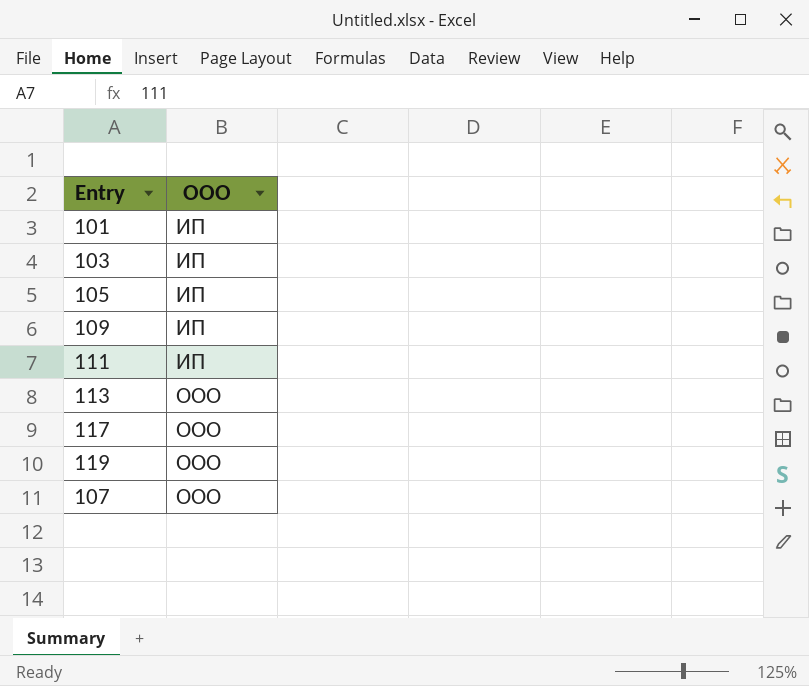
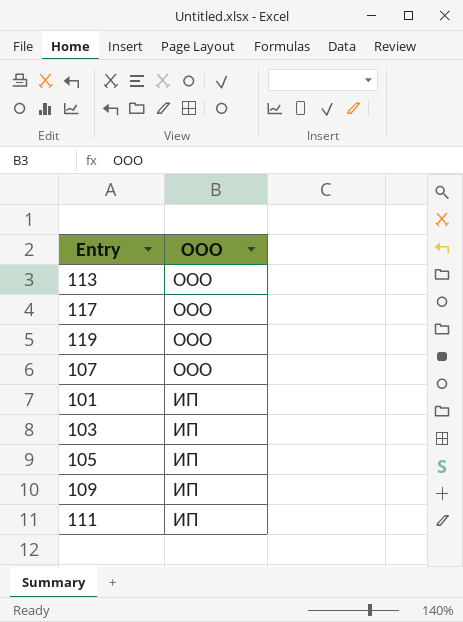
row order: ООО ascending -> ООО descending

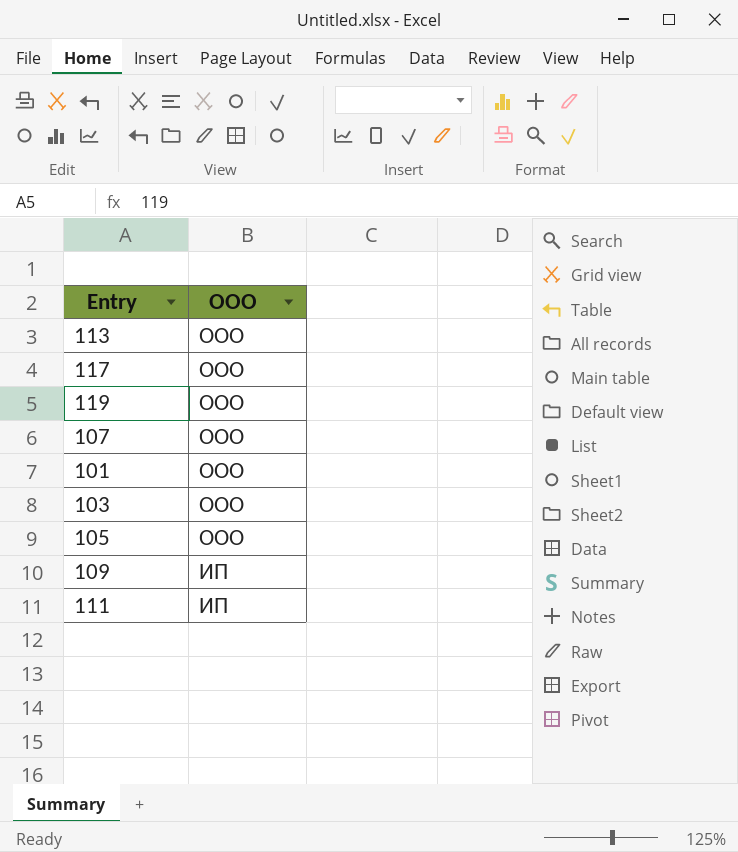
101 | ООО: ИП -> ООО
103 | ООО: ИП -> ООО
105 | ООО: ИП -> ООО

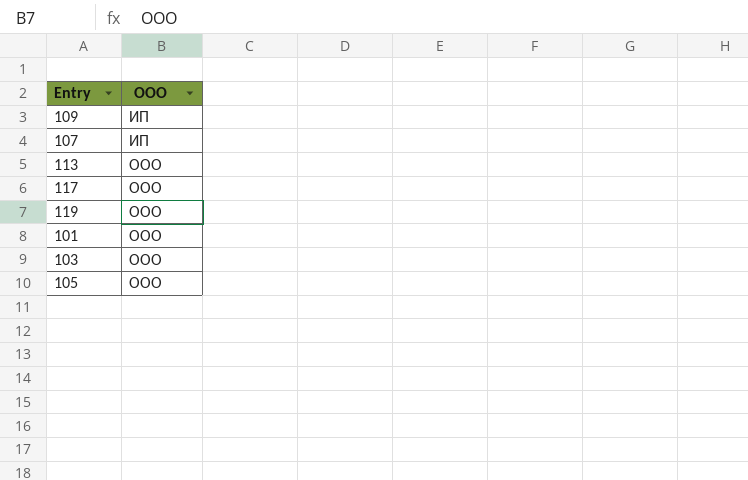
row order: ООО descending -> ООО ascending
row 111: ИП -> none
107 | ООО: ООО -> ИП

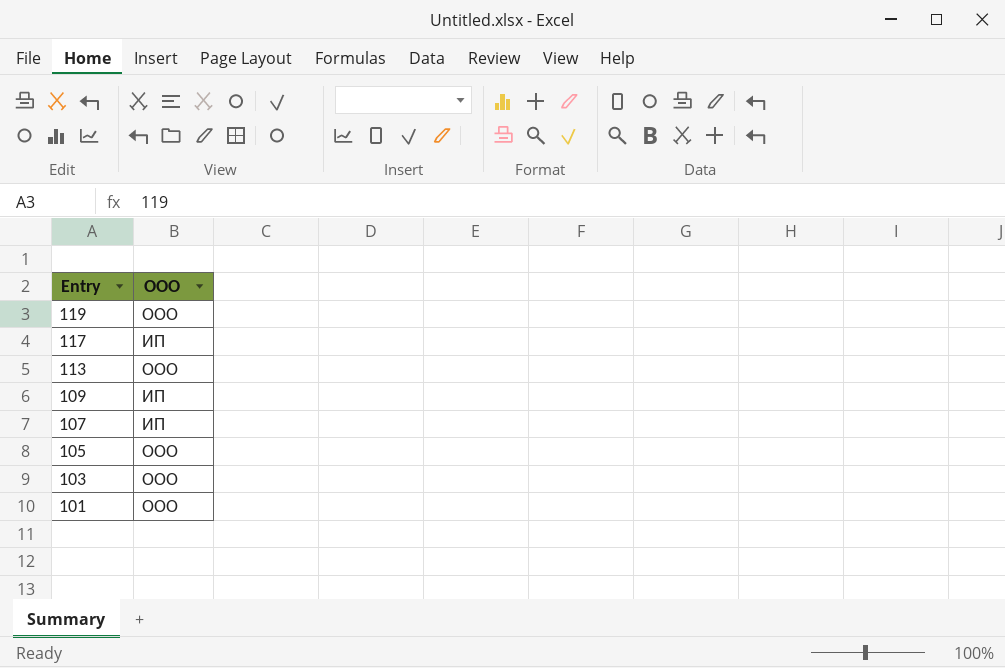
row order: ООО ascending -> Entry descending
117 | ООО: ООО -> ИП

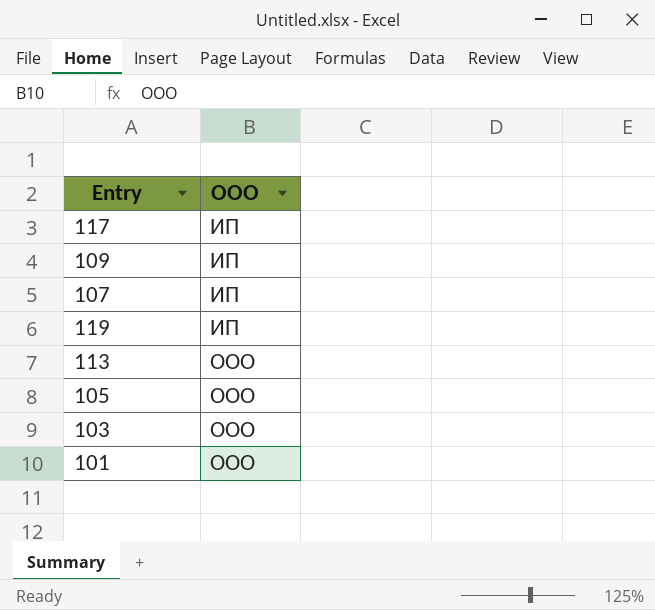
row order: Entry descending -> ООО ascending
119 | ООО: ООО -> ИП

